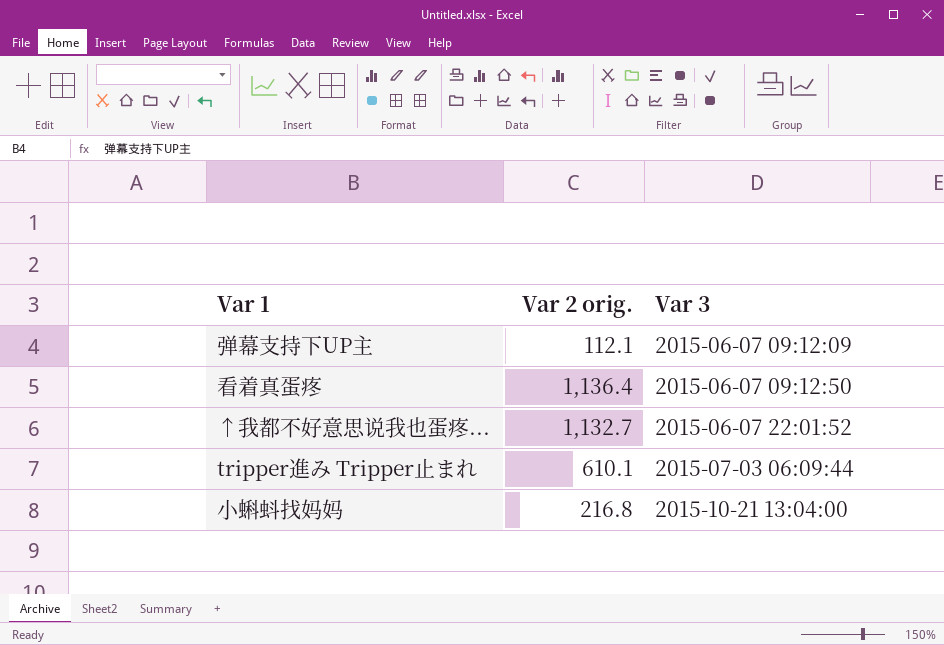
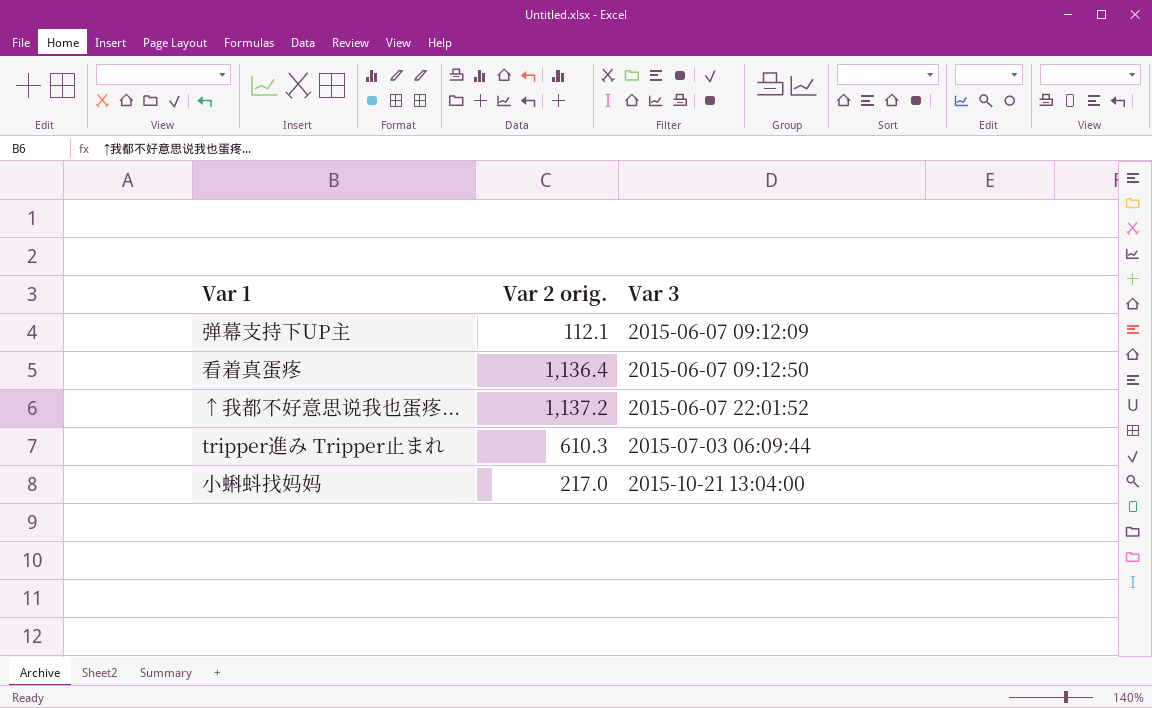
↑我都不好意思说我也蛋疼... | Var 2 orig.: 1,132.7 -> 1,137.2
tripper進み Tripper止まれ | Var 2 orig.: 610.1 -> 610.3
小蝌蚪找妈妈 | Var 2 orig.: 216.8 -> 217.0

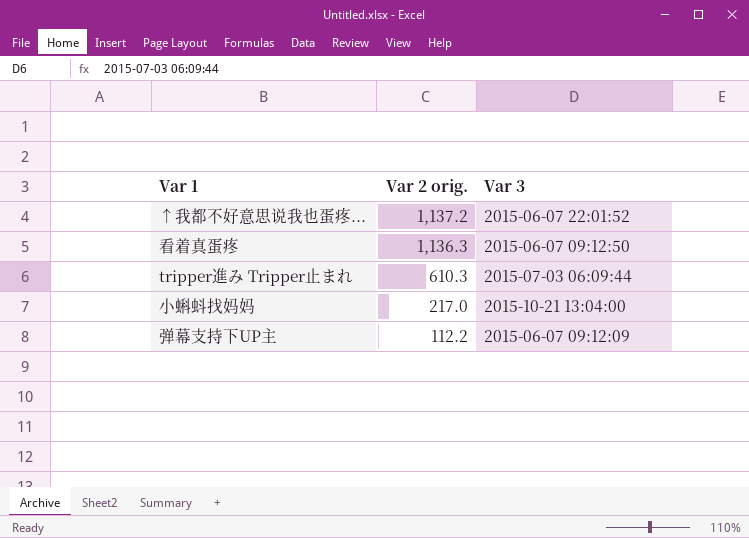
row order: Var 3 ascending -> Var 2 orig. descending
看着真蛋疼 | Var 2 orig.: 1,136.4 -> 1,136.3
弹幕支持下UP主 | Var 2 orig.: 112.1 -> 112.2

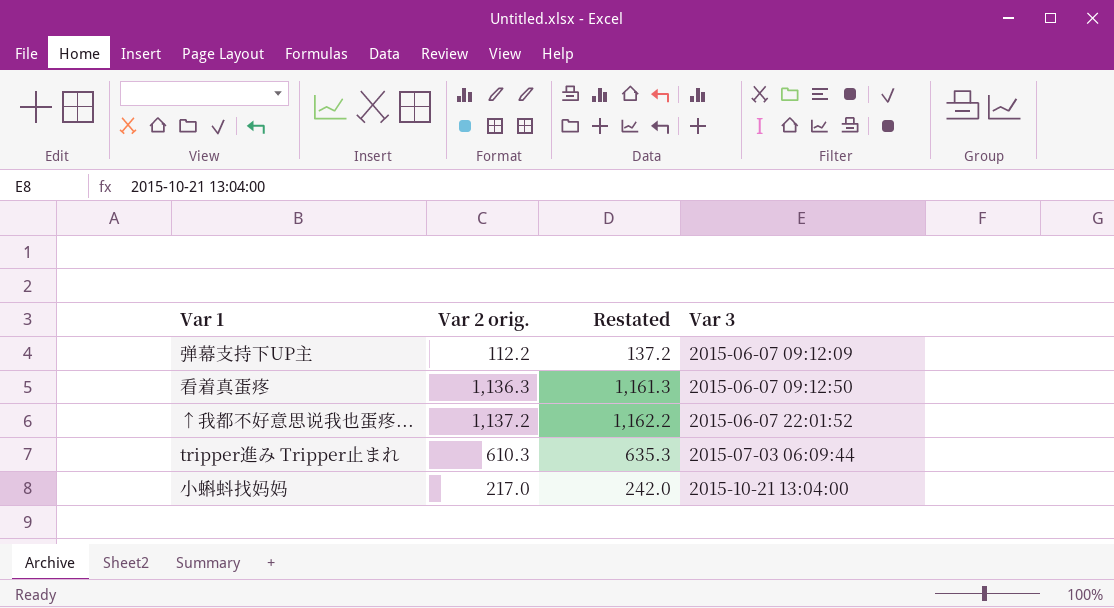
row order: Var 2 orig. descending -> Var 3 ascending
column Restated | formula: none -> [Var 2 orig.] + 25

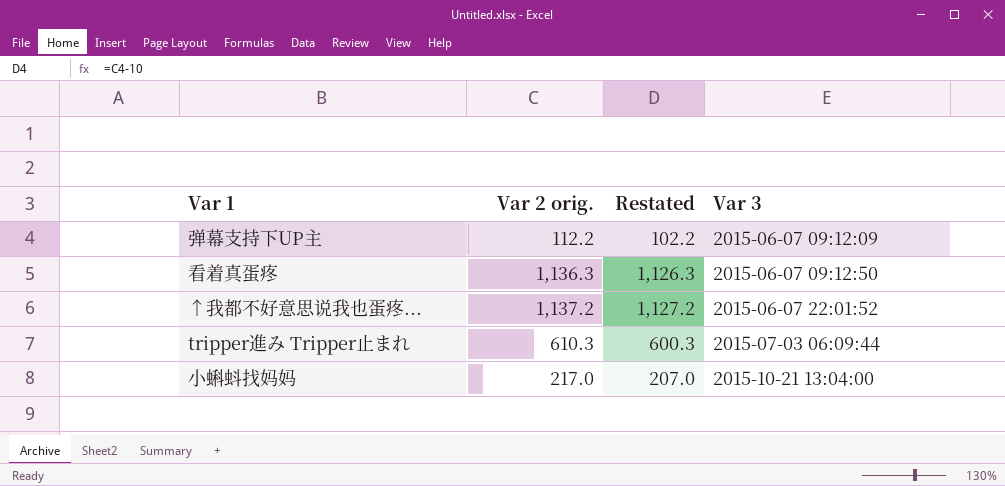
column Restated | formula: [Var 2 orig.] + 25 -> [Var 2 orig.] - 10

